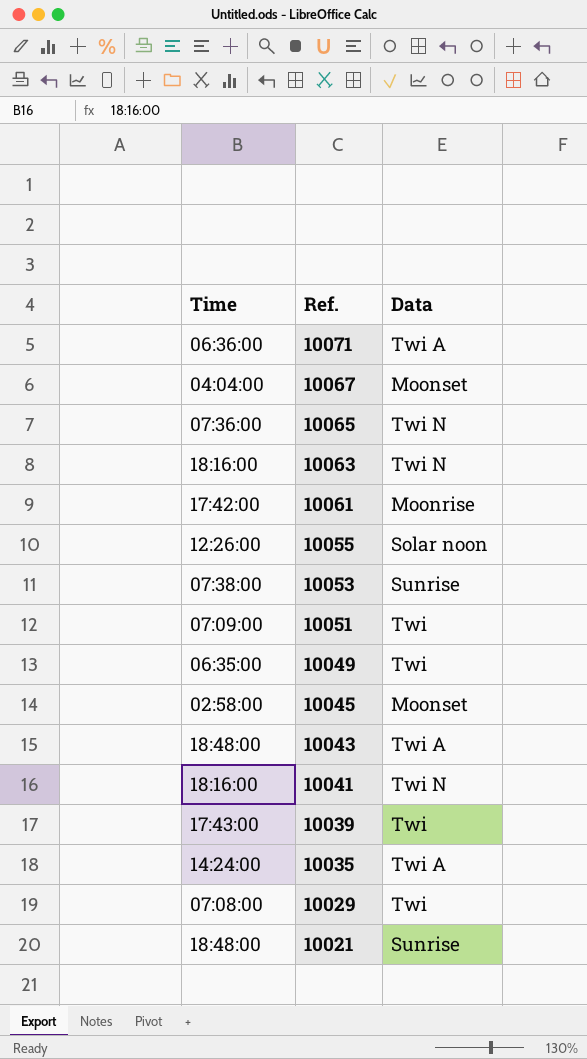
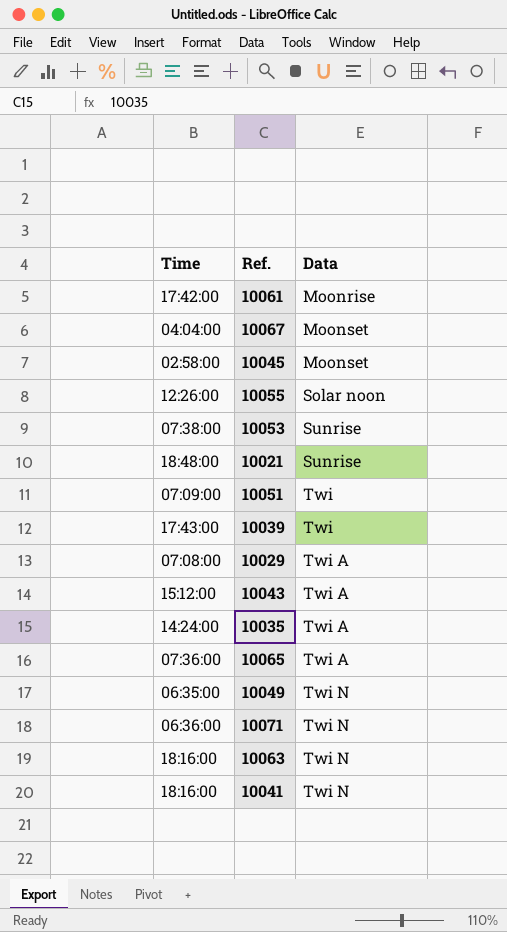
row order: Ref. descending -> Data ascending
10029 | Data: Twi -> Twi A
10043 | Time: 18:48:00 -> 15:12:00
10065 | Data: Twi N -> Twi A
10049 | Data: Twi -> Twi N
10071 | Data: Twi A -> Twi N

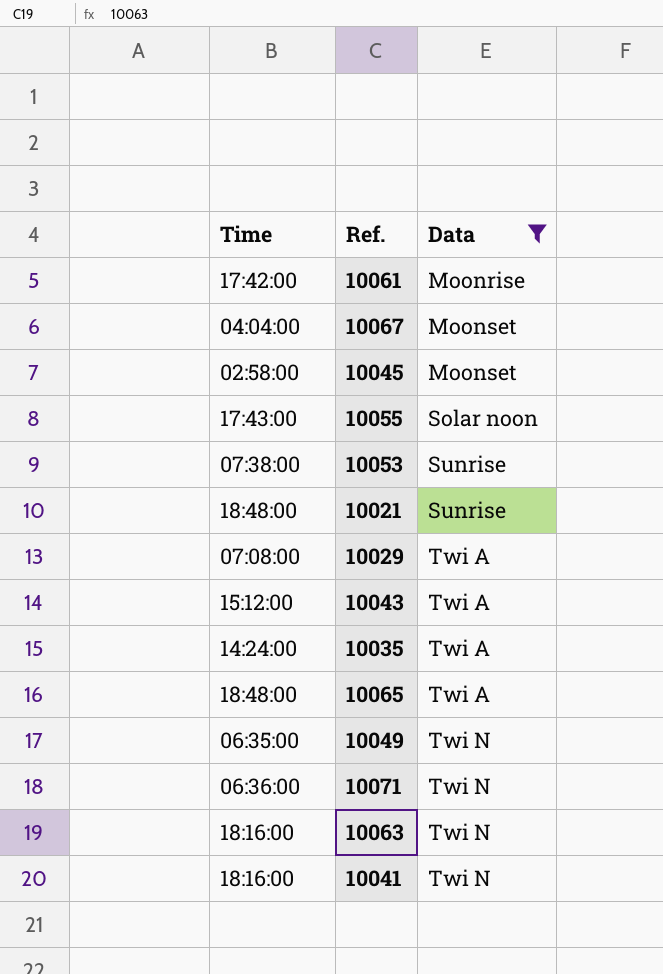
filter: none -> Data != Twi
10055 | Time: 12:26:00 -> 17:43:00
10065 | Time: 07:36:00 -> 18:48:00

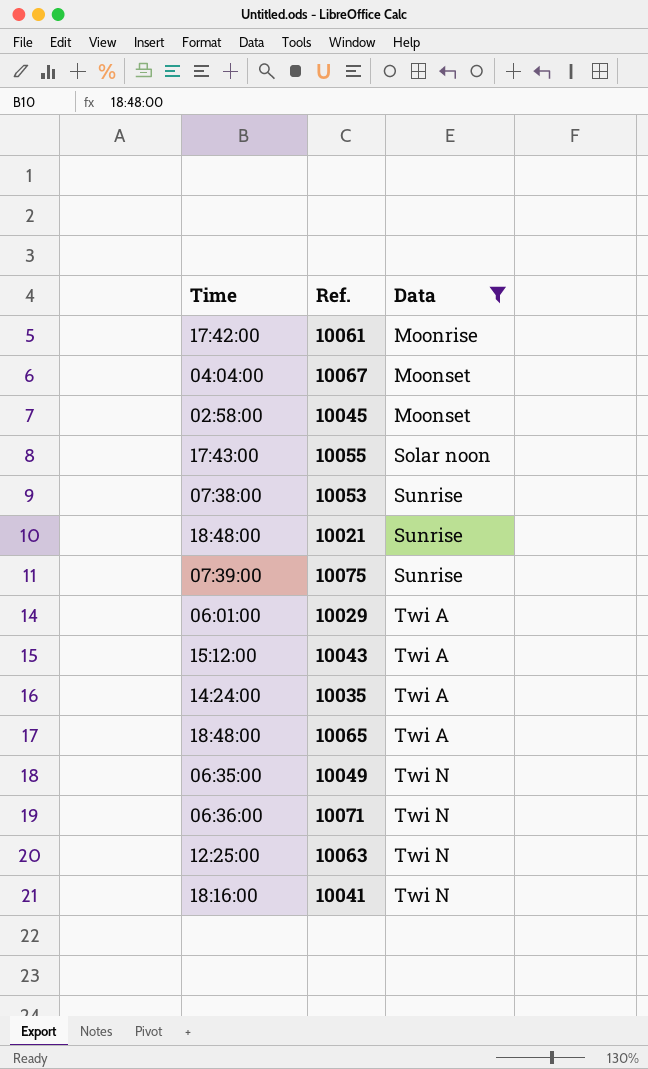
row 10075: none -> 07:39:00 | Sunrise
10029 | Time: 07:08:00 -> 06:01:00
10063 | Time: 18:16:00 -> 12:25:00

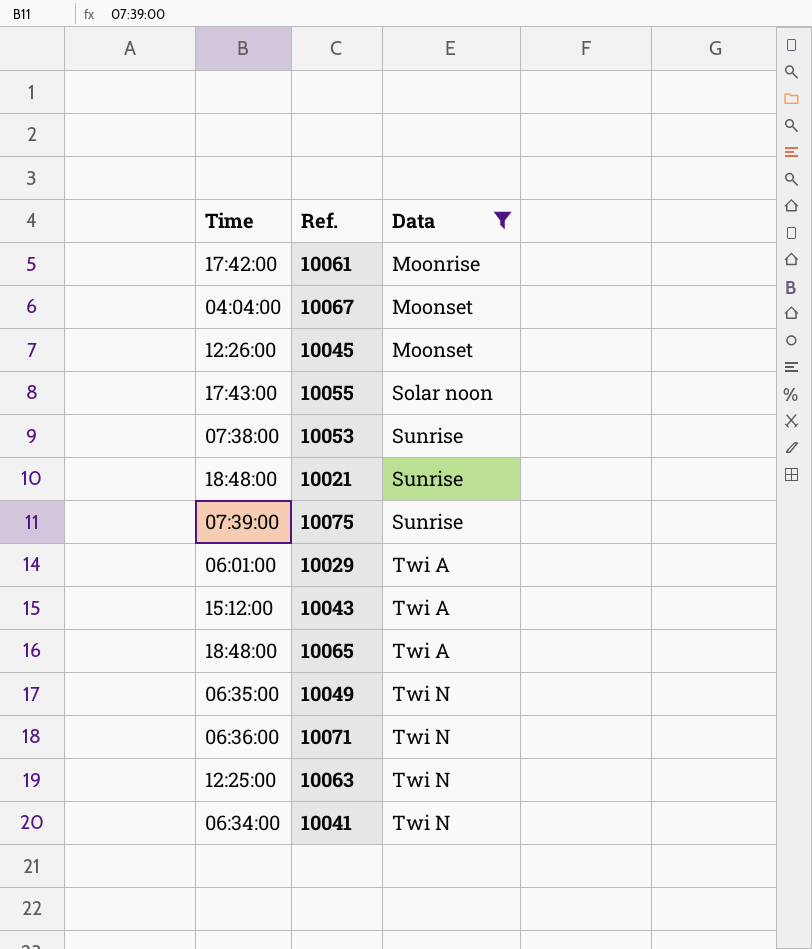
row 10035: 14:24:00 | Twi A -> none
10045 | Time: 02:58:00 -> 12:26:00
10041 | Time: 18:16:00 -> 06:34:00

